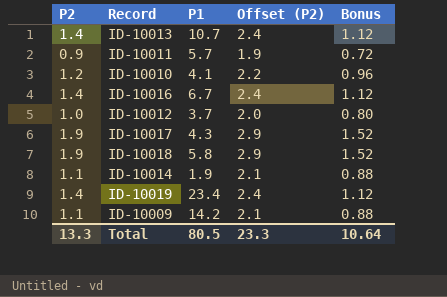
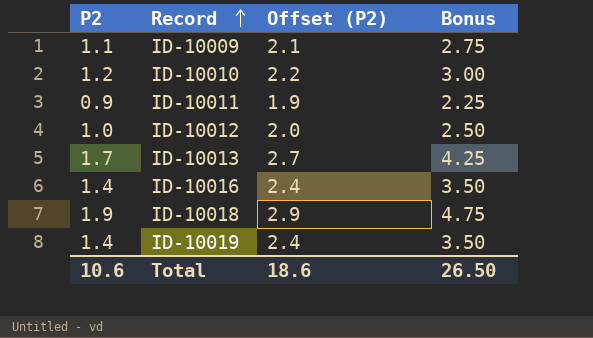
row order: none -> Record ascending
column P1 | position: 3 -> none
column Bonus | formula: [P2] * 0.8 -> [P2] * 2.5
row ID-10017: 1.9 | 4.3 | 2.9 | 1.52 -> none
row ID-10014: 1.1 | 1.9 | 2.1 | 0.88 -> none
ID-10013 | P2: 1.4 -> 1.7
ID-10013 | Offset (P2): 2.4 -> 2.7
Total | P2: 13.3 -> 10.6
Total | Offset (P2): 23.3 -> 18.6
Total | Bonus: 10.64 -> 26.50

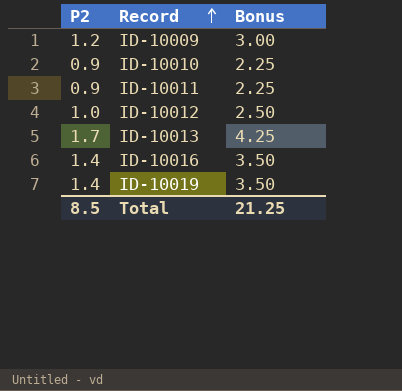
column Offset (P2) | formula: [P2] + 1 -> none
row ID-10018: 1.9 | 2.9 | 4.75 -> none
ID-10009 | P2: 1.1 -> 1.2
ID-10009 | Bonus: 2.75 -> 3.00
ID-10010 | P2: 1.2 -> 0.9
ID-10010 | Bonus: 3.00 -> 2.25
Total | P2: 10.6 -> 8.5
Total | Bonus: 26.50 -> 21.25

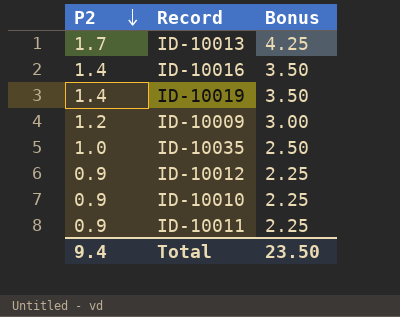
row order: Record ascending -> P2 descending
row ID-10035: none -> 1.0 | 2.50
ID-10012 | P2: 1.0 -> 0.9
ID-10012 | Bonus: 2.50 -> 2.25
Total | P2: 8.5 -> 9.4
Total | Bonus: 21.25 -> 23.50

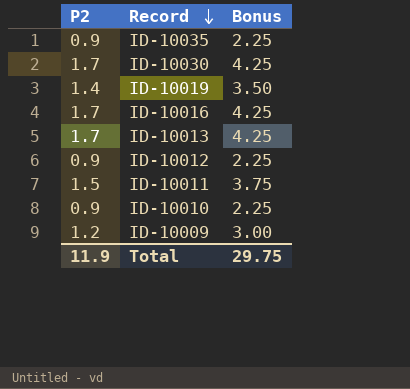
row order: P2 descending -> Record descending
ID-10035 | P2: 1.0 -> 0.9
ID-10035 | Bonus: 2.50 -> 2.25
row ID-10030: none -> 1.7 | 4.25
ID-10016 | P2: 1.4 -> 1.7
ID-10016 | Bonus: 3.50 -> 4.25
ID-10011 | P2: 0.9 -> 1.5
ID-10011 | Bonus: 2.25 -> 3.75
Total | P2: 9.4 -> 11.9
Total | Bonus: 23.50 -> 29.75

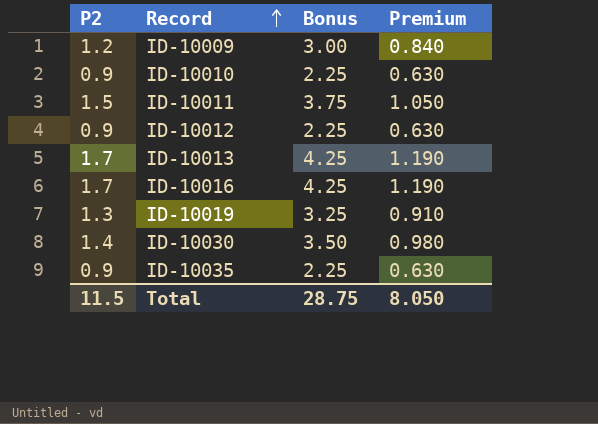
row order: Record descending -> Record ascending
column Premium | formula: none -> [P2] * 0.7
ID-10019 | P2: 1.4 -> 1.3
ID-10019 | Bonus: 3.50 -> 3.25
ID-10030 | P2: 1.7 -> 1.4
ID-10030 | Bonus: 4.25 -> 3.50
Total | P2: 11.9 -> 11.5
Total | Bonus: 29.75 -> 28.75

